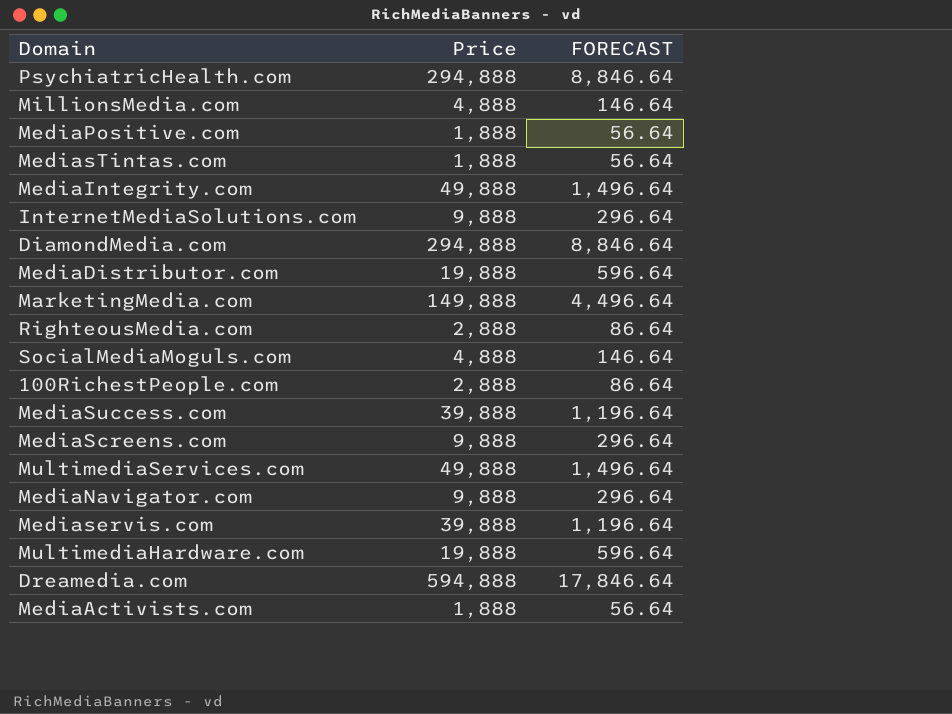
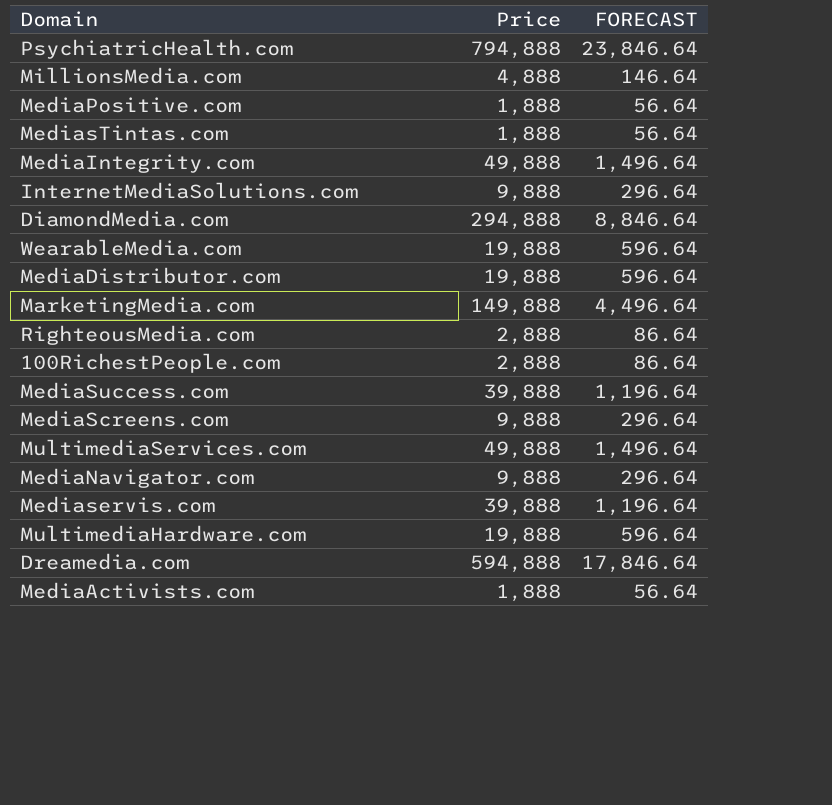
row SocialMediaMoguls.com: 4,888 | 146.64 -> none
PsychiatricHealth.com | Price: 294,888 -> 794,888
PsychiatricHealth.com | FORECAST: 8,846.64 -> 23,846.64
row WearableMedia.com: none -> 19,888 | 596.64

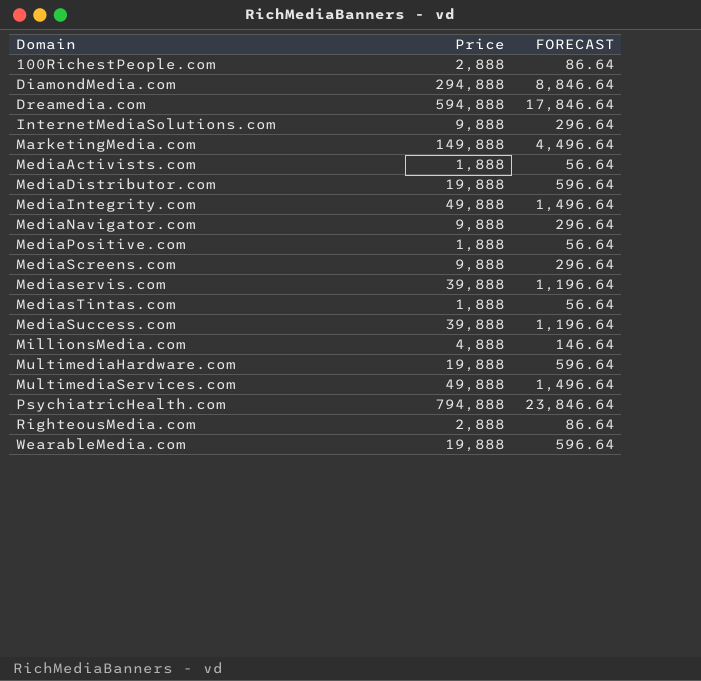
row order: none -> Domain ascending

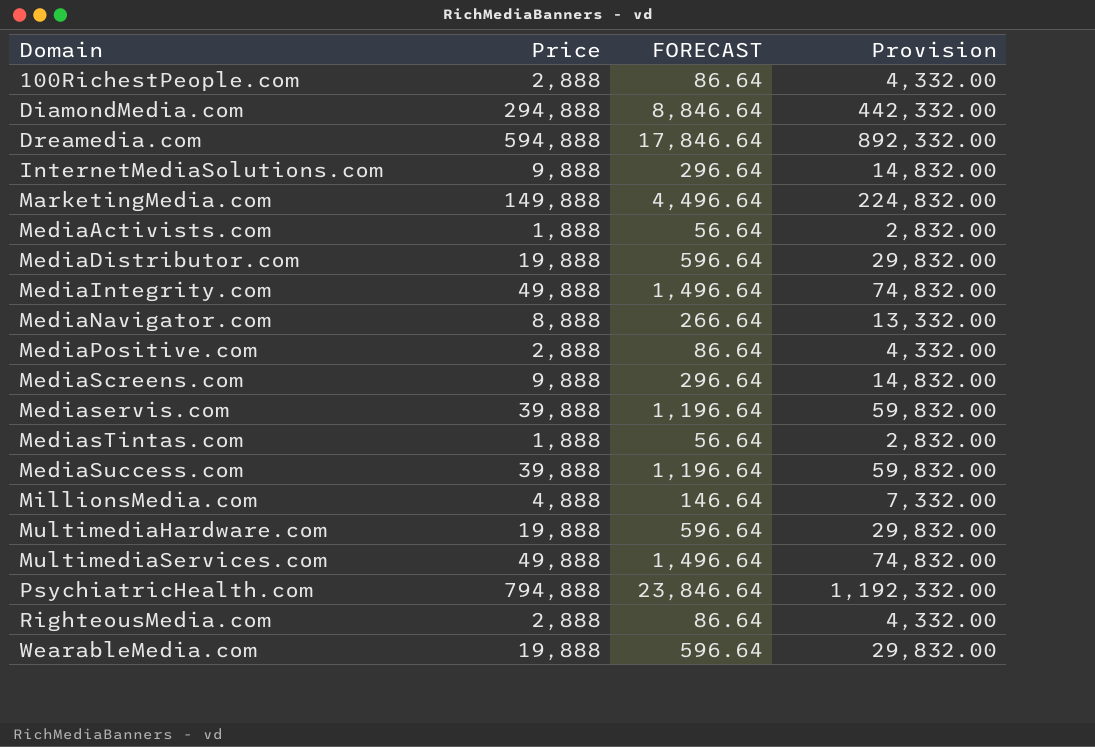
column Provision | formula: none -> [Price] * 1.5
MediaNavigator.com | Price: 9,888 -> 8,888
MediaNavigator.com | FORECAST: 296.64 -> 266.64
MediaPositive.com | Price: 1,888 -> 2,888
MediaPositive.com | FORECAST: 56.64 -> 86.64

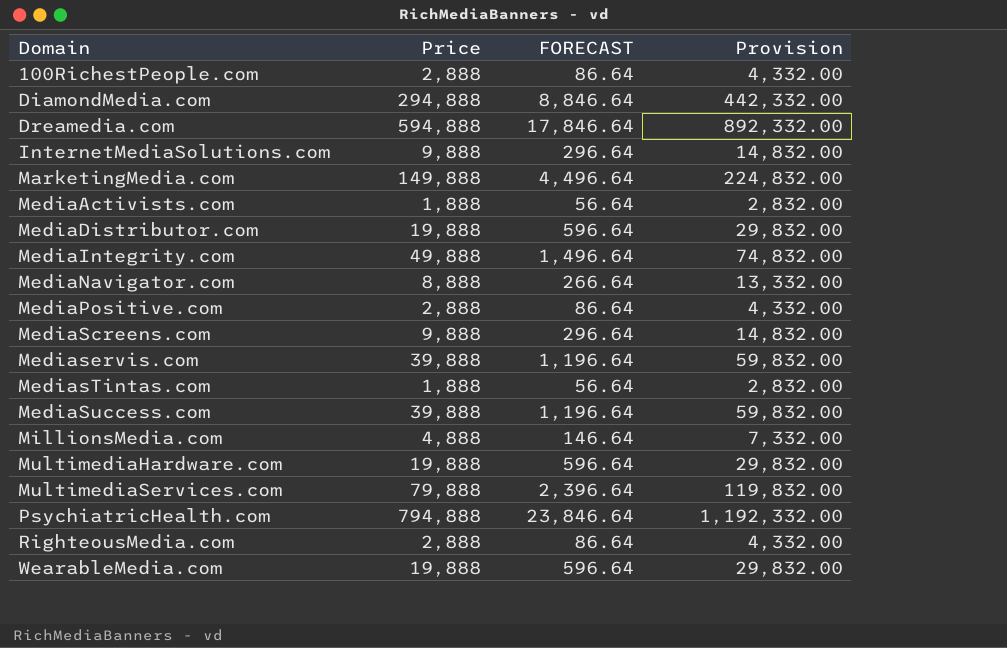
MultimediaServices.com | Price: 49,888 -> 79,888
MultimediaServices.com | FORECAST: 1,496.64 -> 2,396.64
MultimediaServices.com | Provision: 74,832.00 -> 119,832.00

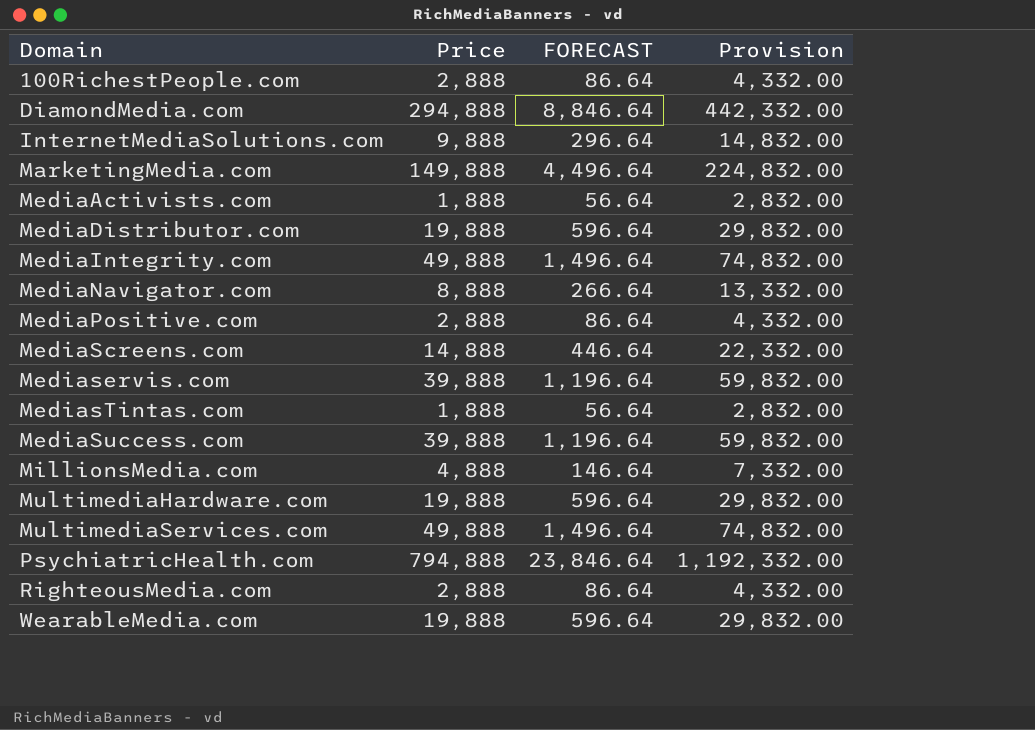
row Dreamedia.com: 594,888 | 17,846.64 | 892,332.00 -> none
MediaScreens.com | Price: 9,888 -> 14,888
MediaScreens.com | FORECAST: 296.64 -> 446.64
MediaScreens.com | Provision: 14,832.00 -> 22,332.00
MultimediaServices.com | Price: 79,888 -> 49,888
MultimediaServices.com | FORECAST: 2,396.64 -> 1,496.64
MultimediaServices.com | Provision: 119,832.00 -> 74,832.00

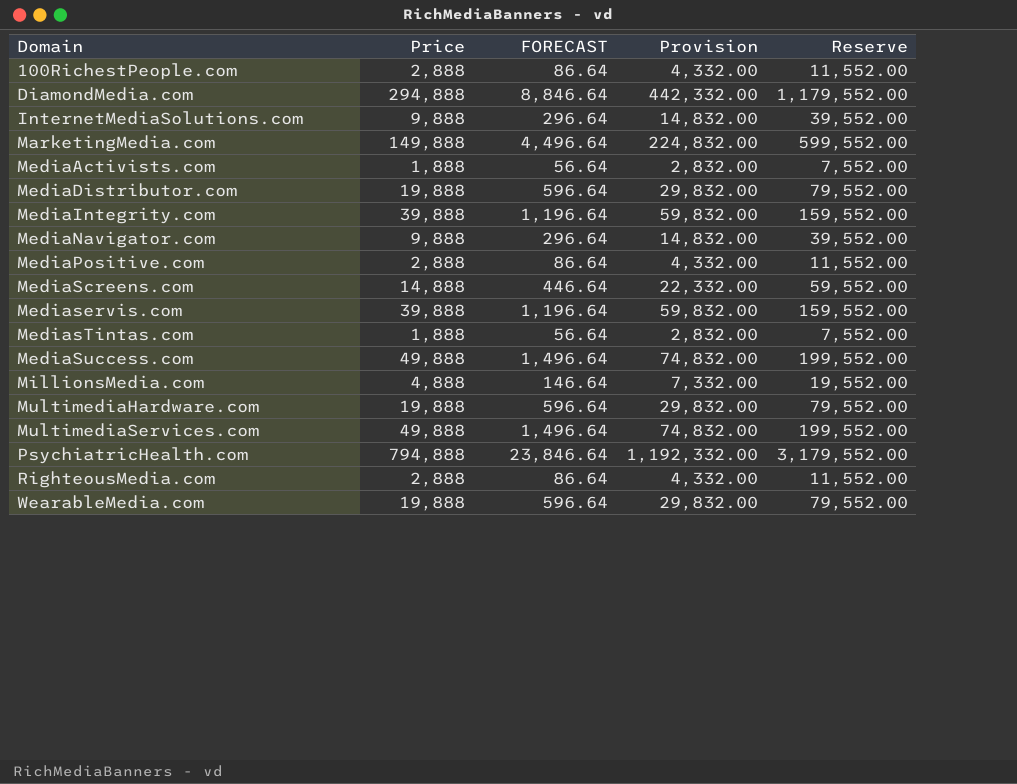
column Reserve | formula: none -> [Price] * 4
MediaIntegrity.com | Price: 49,888 -> 39,888
MediaIntegrity.com | FORECAST: 1,496.64 -> 1,196.64
MediaIntegrity.com | Provision: 74,832.00 -> 59,832.00
MediaNavigator.com | Price: 8,888 -> 9,888
MediaNavigator.com | FORECAST: 266.64 -> 296.64
MediaNavigator.com | Provision: 13,332.00 -> 14,832.00
MediaSuccess.com | Price: 39,888 -> 49,888
MediaSuccess.com | FORECAST: 1,196.64 -> 1,496.64
MediaSuccess.com | Provision: 59,832.00 -> 74,832.00

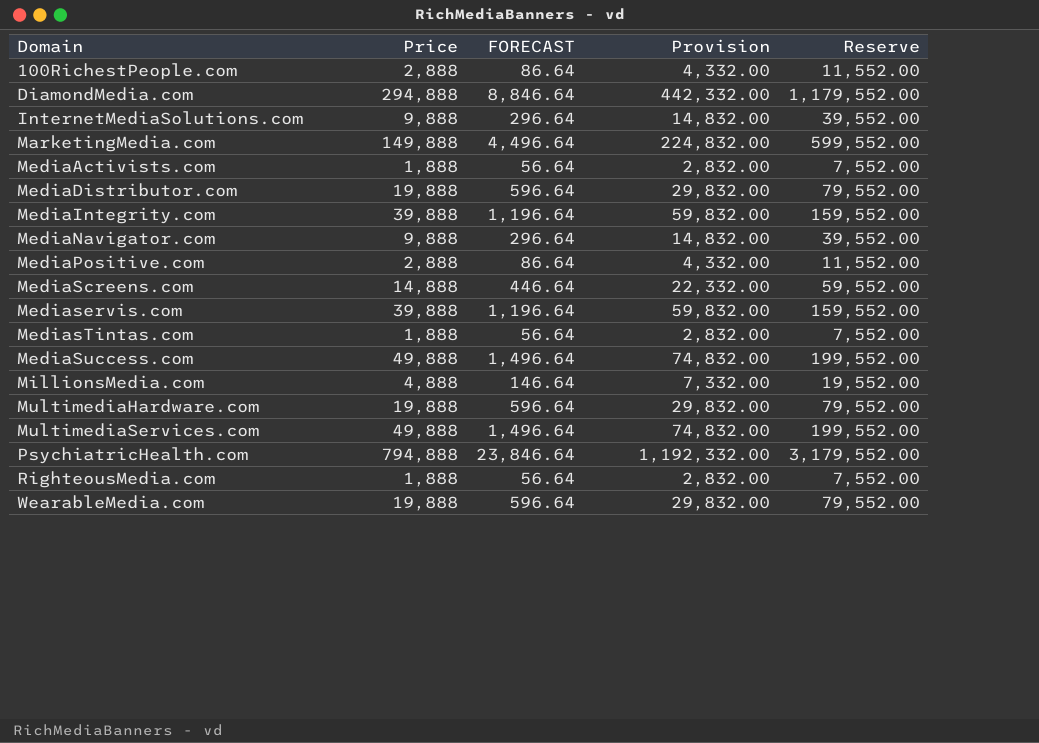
RighteousMedia.com | Price: 2,888 -> 1,888
RighteousMedia.com | FORECAST: 86.64 -> 56.64
RighteousMedia.com | Provision: 4,332.00 -> 2,832.00
RighteousMedia.com | Reserve: 11,552.00 -> 7,552.00

